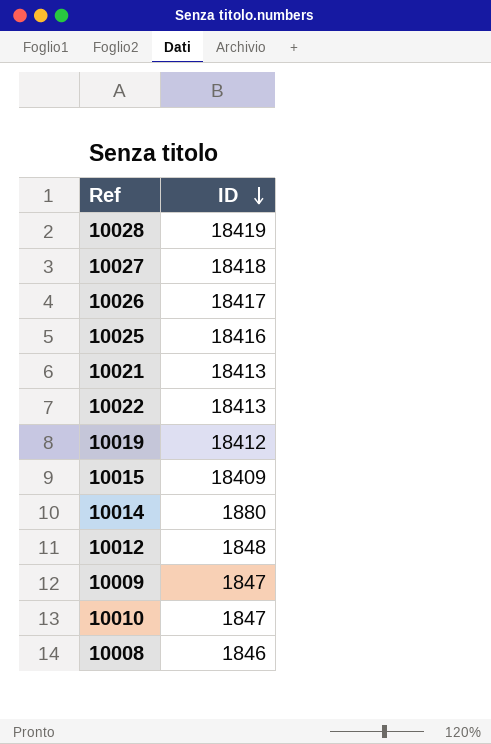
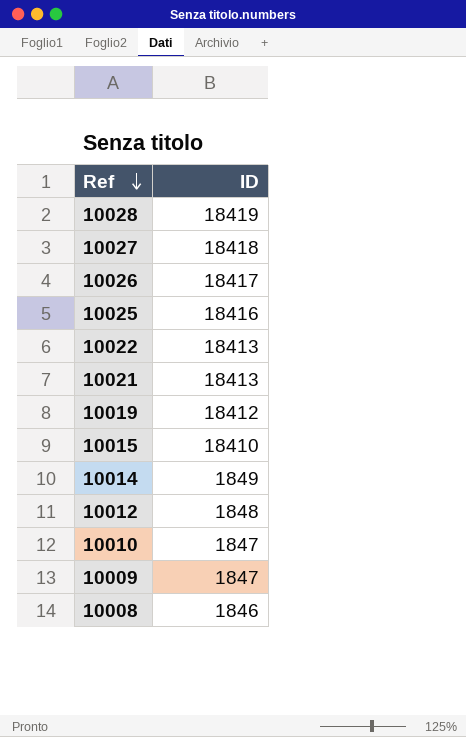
row order: ID descending -> Ref descending
10015 | ID: 18409 -> 18410
10014 | ID: 1880 -> 1849

